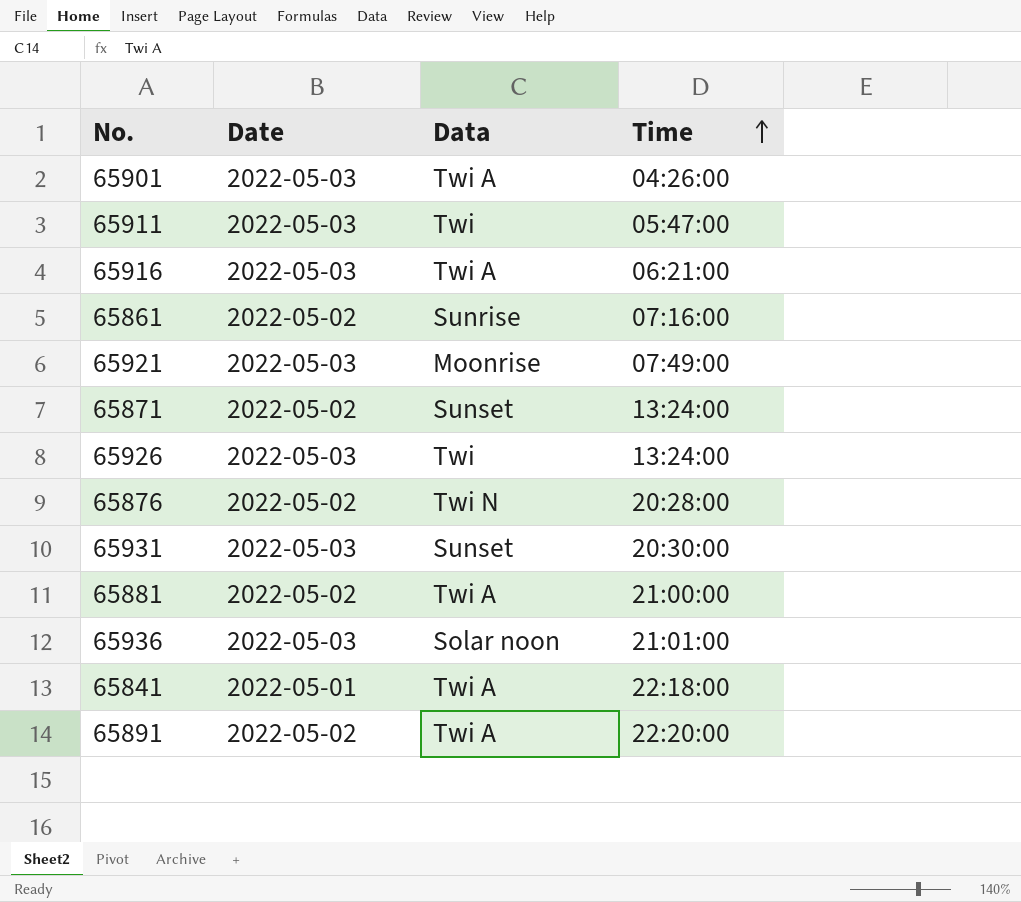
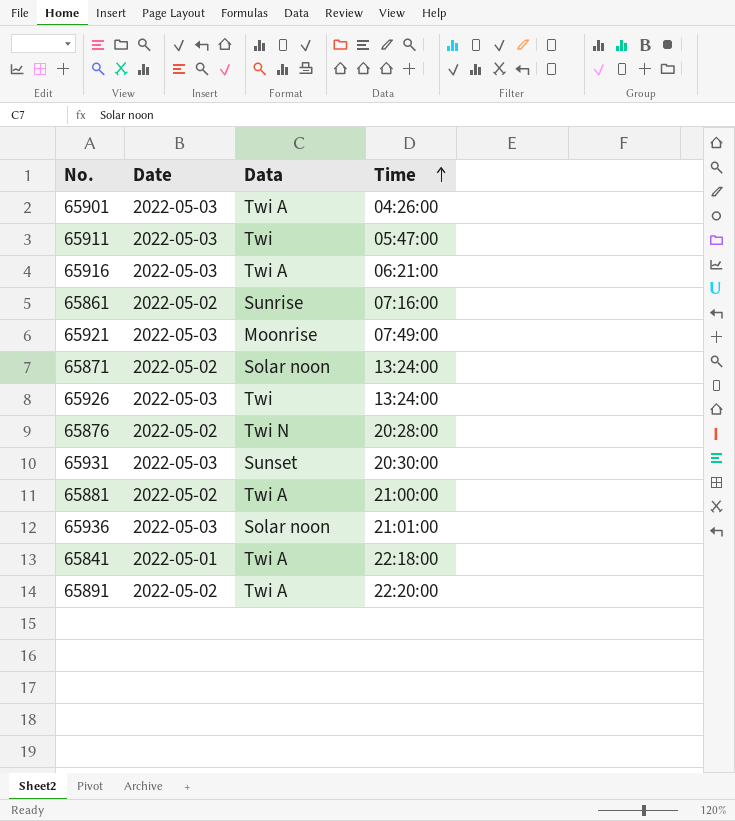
65871 | Data: Sunset -> Solar noon

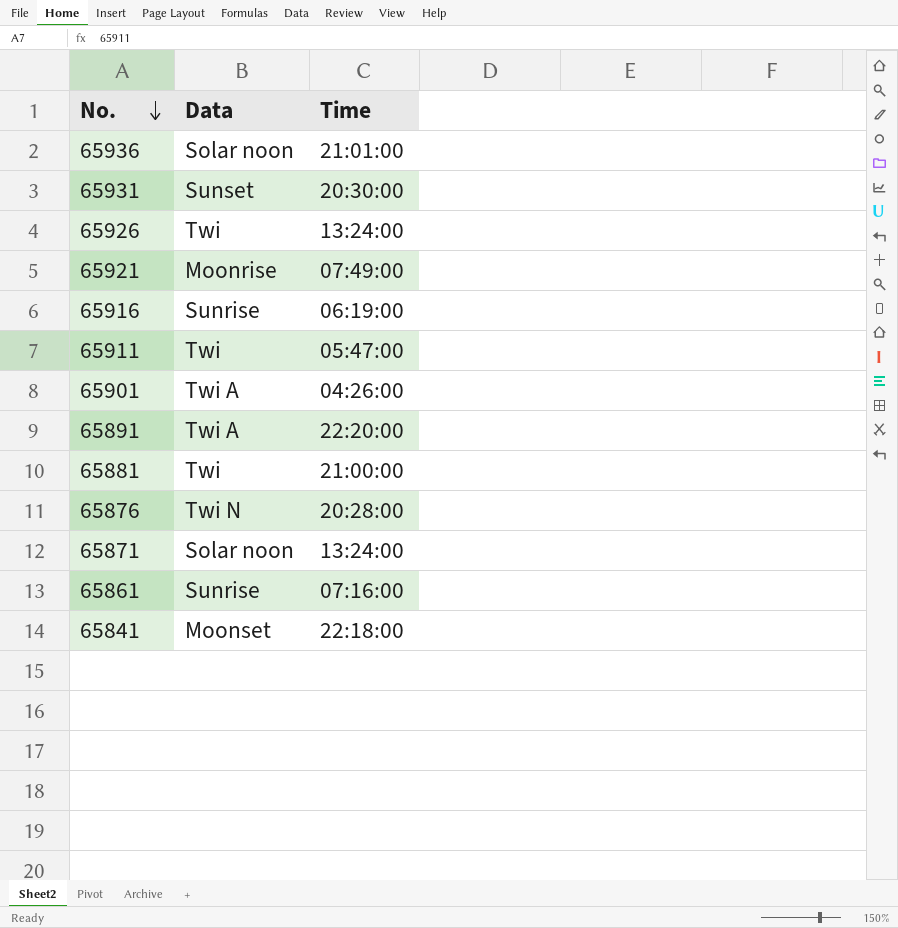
row order: Time ascending -> No. descending
column Date | position: 2 -> none
65916 | Data: Twi A -> Sunrise
65916 | Time: 06:21:00 -> 06:19:00
65881 | Data: Twi A -> Twi
65841 | Data: Twi A -> Moonset

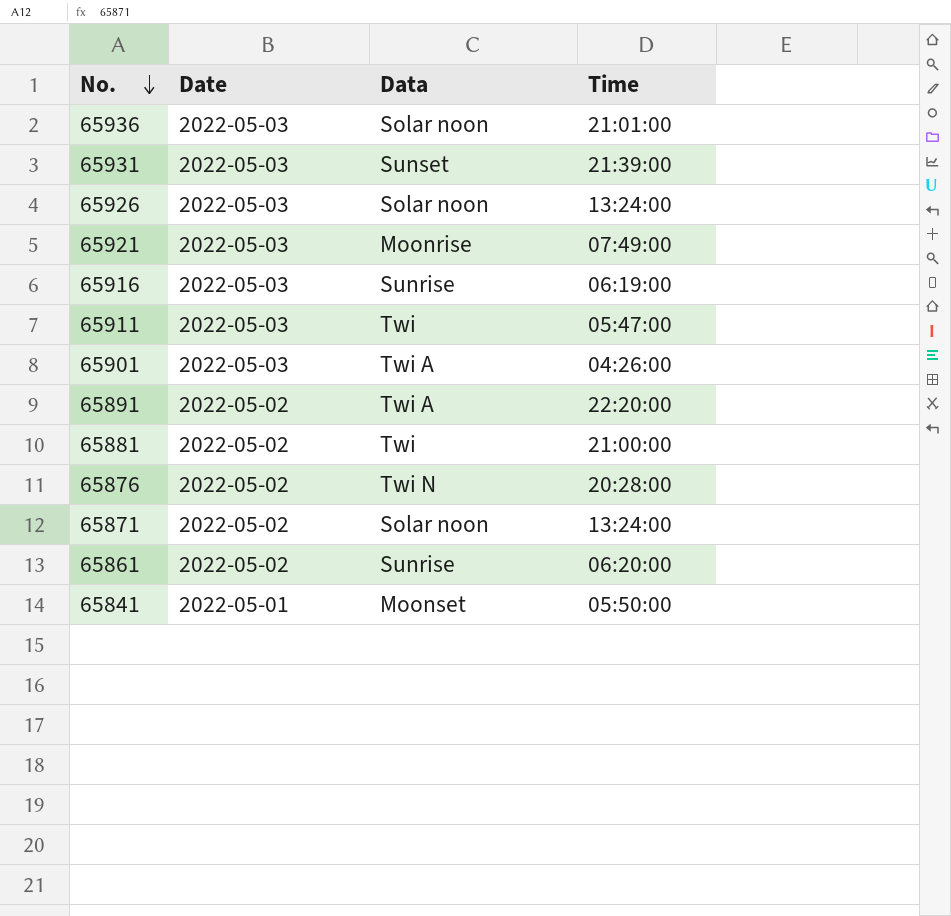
column Date | position: none -> 2
65931 | Time: 20:30:00 -> 21:39:00
65926 | Data: Twi -> Solar noon
65861 | Time: 07:16:00 -> 06:20:00
65841 | Time: 22:18:00 -> 05:50:00

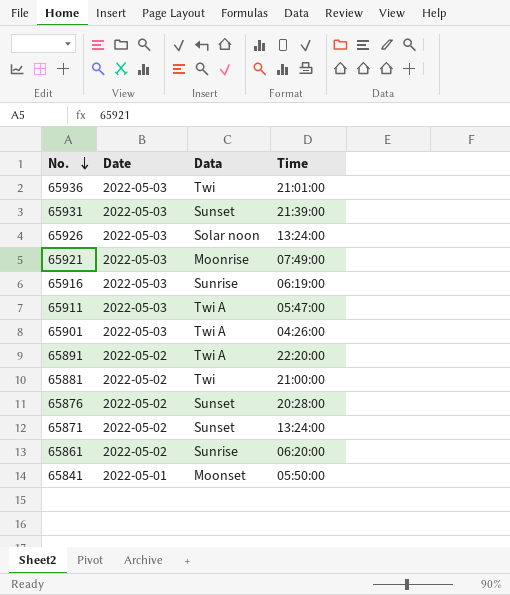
65936 | Data: Solar noon -> Twi
65911 | Data: Twi -> Twi A
65876 | Data: Twi N -> Sunset
65871 | Data: Solar noon -> Sunset

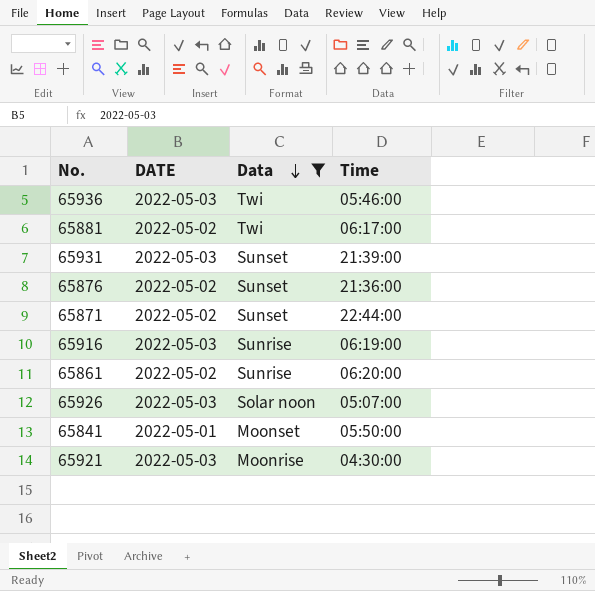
filter: none -> Data != Twi A
row order: No. descending -> Data descending
column name: Date -> DATE
65936 | Time: 21:01:00 -> 05:46:00
65881 | Time: 21:00:00 -> 06:17:00
65876 | Time: 20:28:00 -> 21:36:00
65871 | Time: 13:24:00 -> 22:44:00
65926 | Time: 13:24:00 -> 05:07:00
65921 | Time: 07:49:00 -> 04:30:00

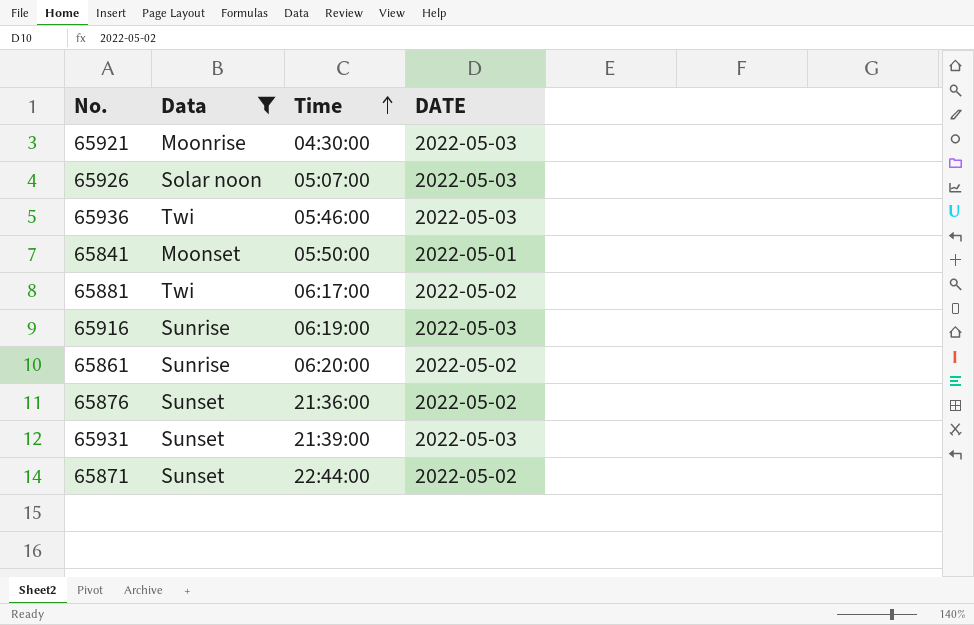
row order: Data descending -> Time ascending
column DATE | position: 2 -> 4

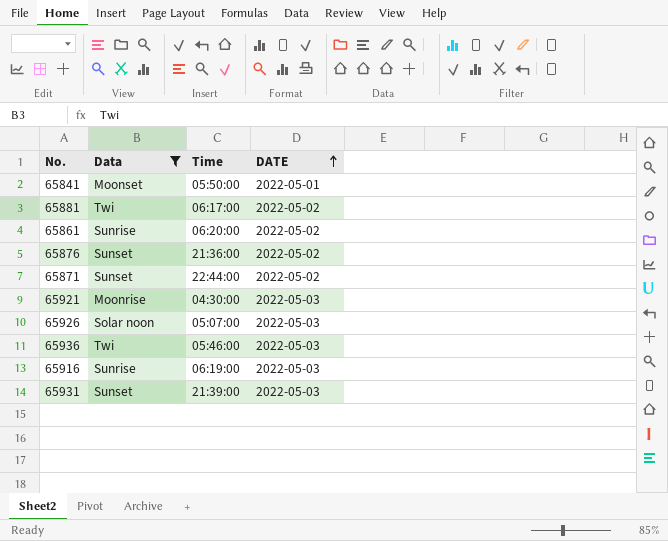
row order: Time ascending -> DATE ascending

